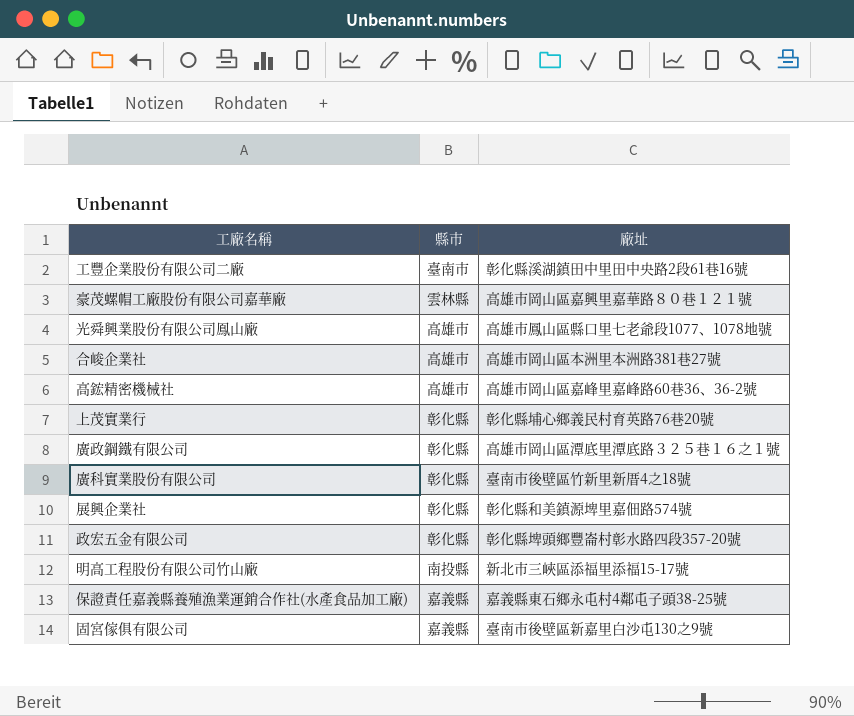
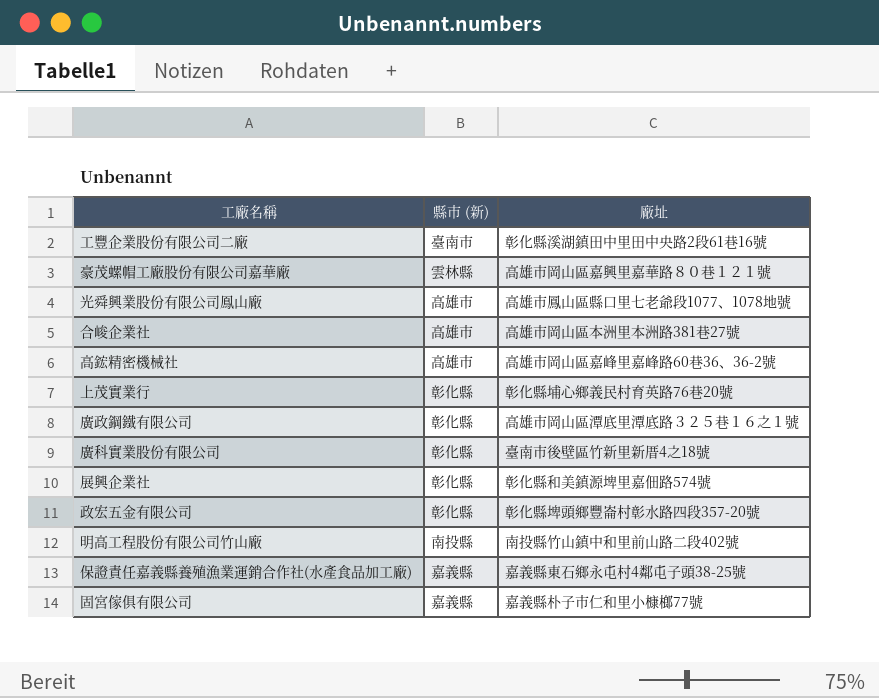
column name: 縣市 -> 縣市 (新)
明高工程股份有限公司竹山廠 | 廠址: 新北市三峽區添福里添福15-17號 -> 南投縣竹山鎮中和里前山路二段402號
固宮傢俱有限公司 | 廠址: 臺南市後壁區新嘉里白沙屯130之9號 -> 嘉義縣朴子市仁和里小槺榔77號

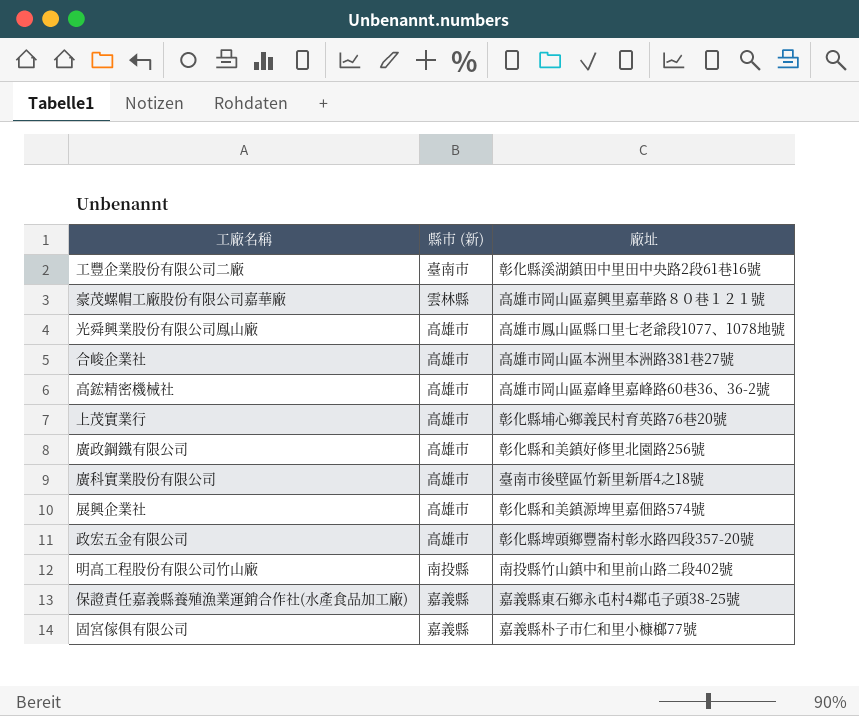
上茂實業行 | 縣市 (新): 彰化縣 -> 高雄市
廣政鋼鐵有限公司 | 縣市 (新): 彰化縣 -> 高雄市
廣政鋼鐵有限公司 | 廠址: 高雄市岡山區潭底里潭底路３２５巷１６之１號 -> 彰化縣和美鎮好修里北園路256號
廣科實業股份有限公司 | 縣市 (新): 彰化縣 -> 高雄市
展興企業社 | 縣市 (新): 彰化縣 -> 高雄市
政宏五金有限公司 | 縣市 (新): 彰化縣 -> 高雄市

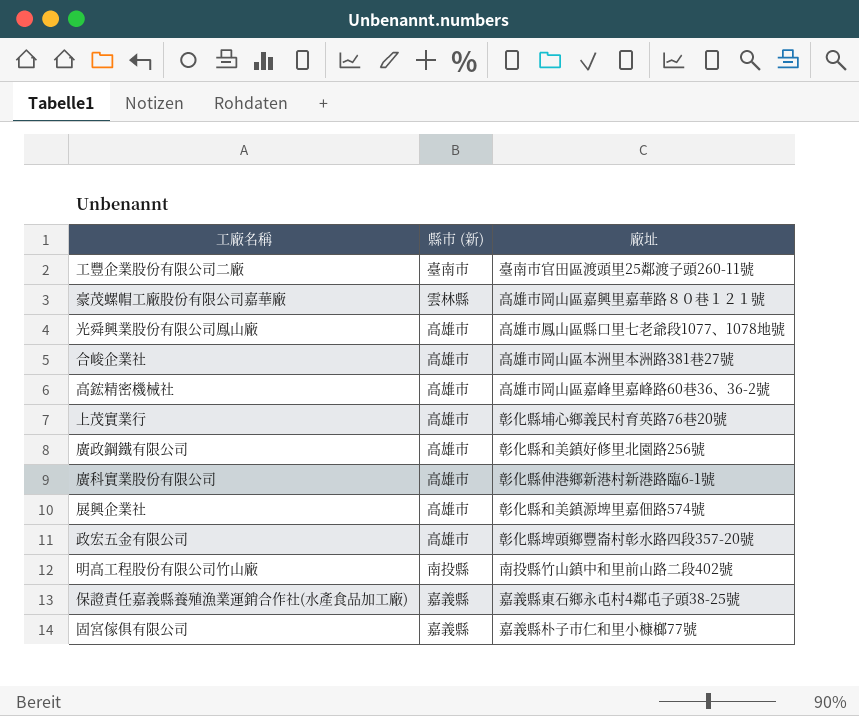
工豐企業股份有限公司二廠 | 廠址: 彰化縣溪湖鎮田中里田中央路2段61巷16號 -> 臺南市官田區渡頭里25鄰渡子頭260-11號
廣科實業股份有限公司 | 廠址: 臺南市後壁區竹新里新厝4之18號 -> 彰化縣伸港鄉新港村新港路臨6-1號

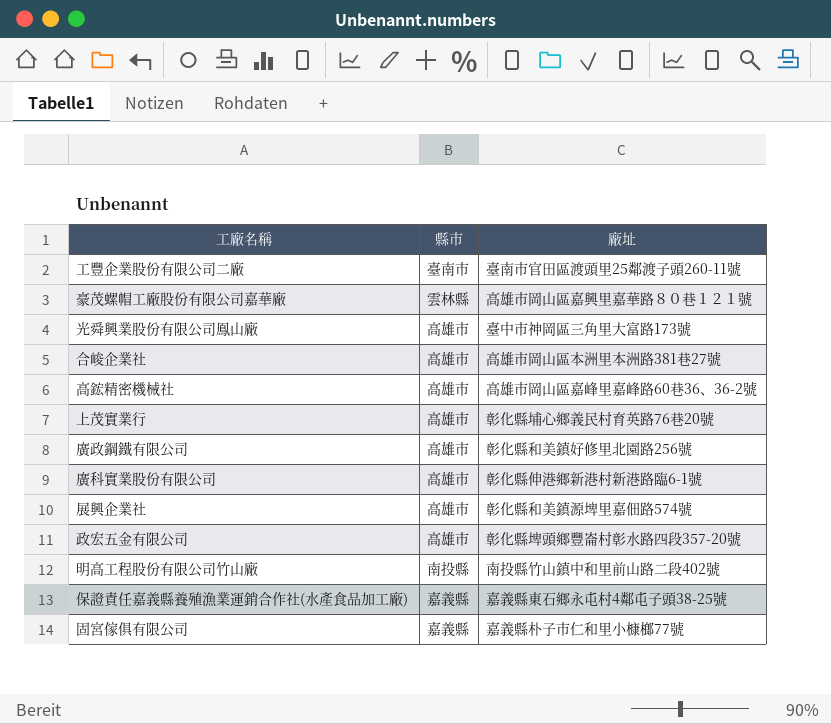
column name: 縣市 (新) -> 縣市
光舜興業股份有限公司鳯山廠 | 廠址: 高雄市鳳山區縣口里七老爺段1077、1078地號 -> 臺中市神岡區三角里大富路173號

